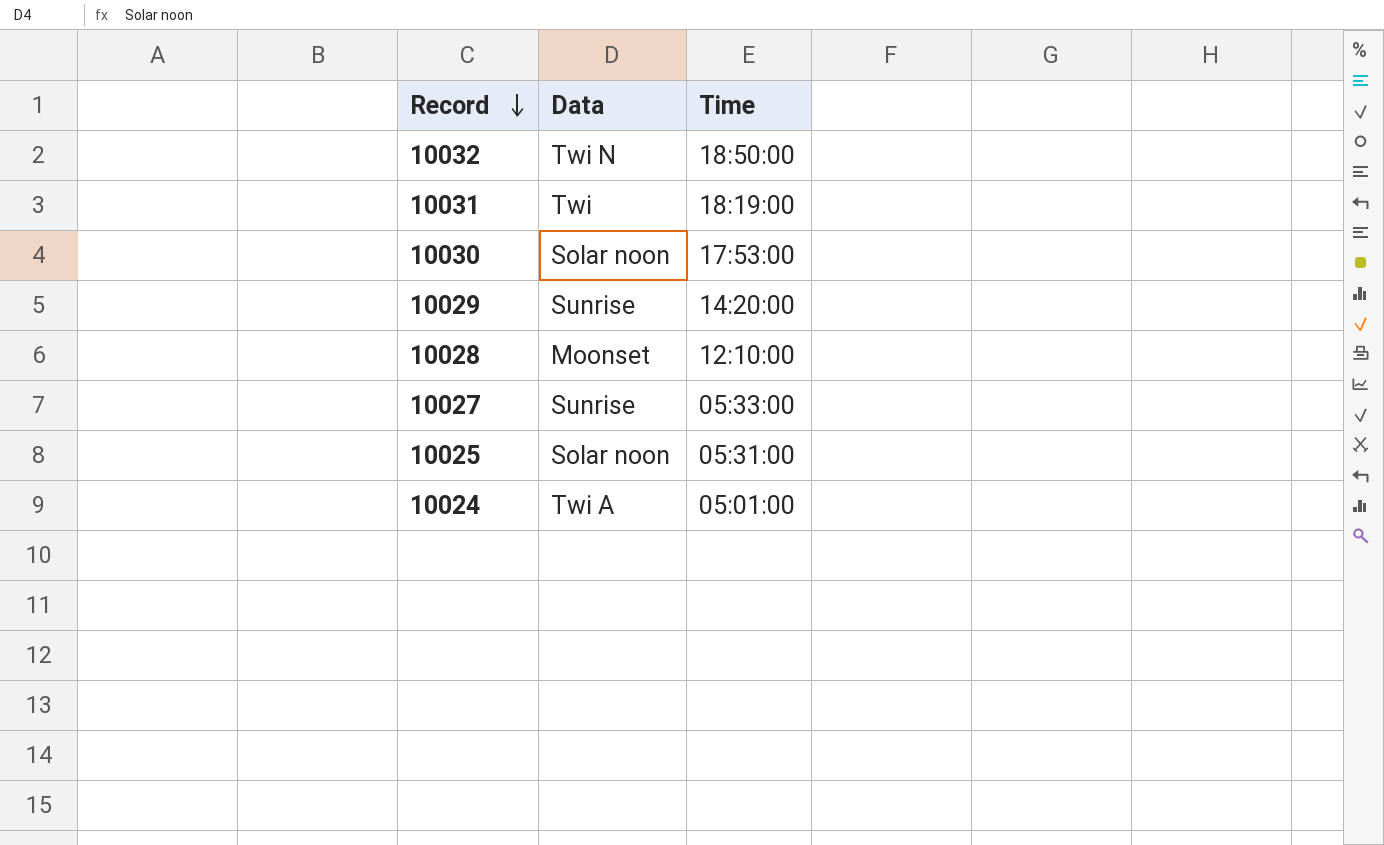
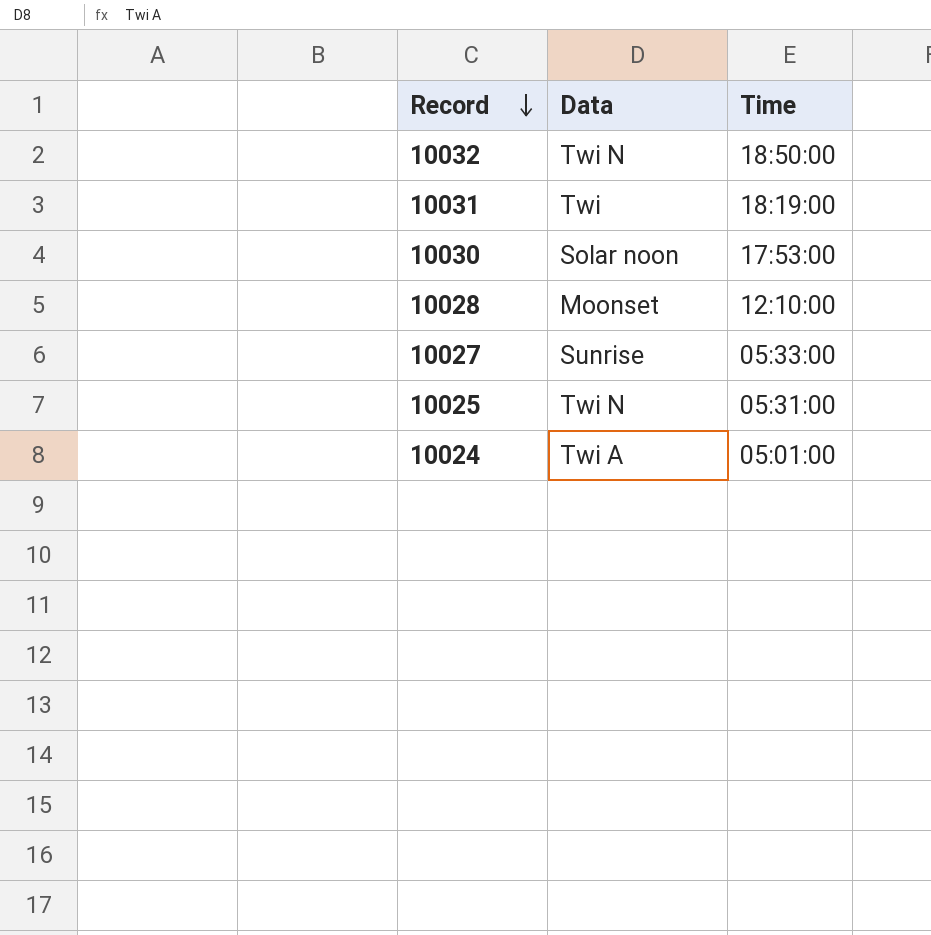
row 10029: Sunrise | 14:20:00 -> none
10025 | Data: Solar noon -> Twi N

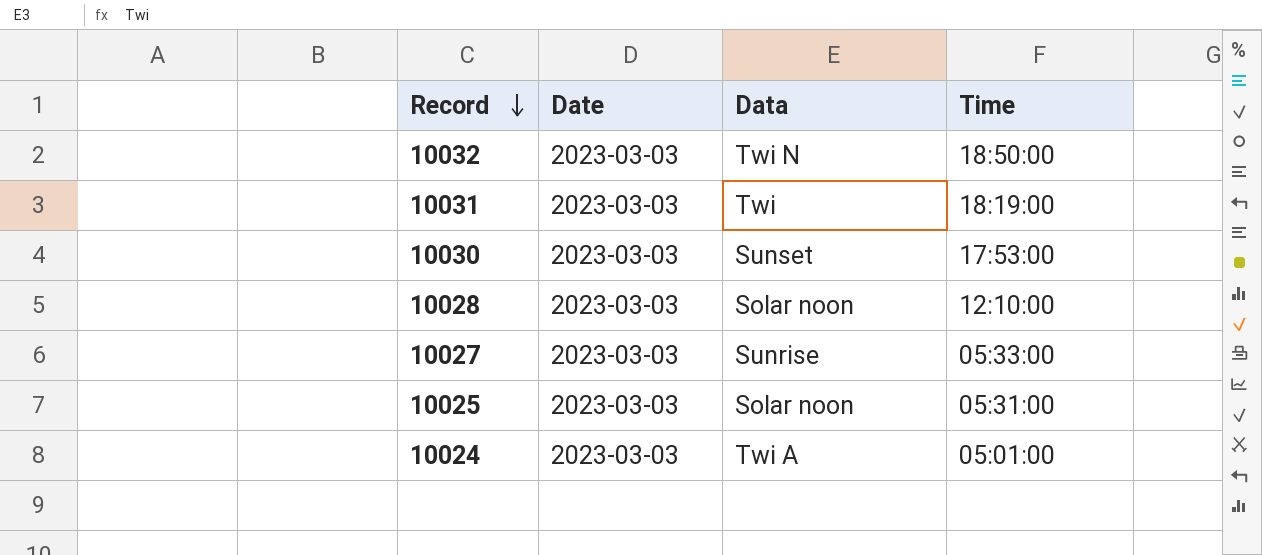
column Date | position: none -> 2
10030 | Data: Solar noon -> Sunset
10028 | Data: Moonset -> Solar noon
10025 | Data: Twi N -> Solar noon

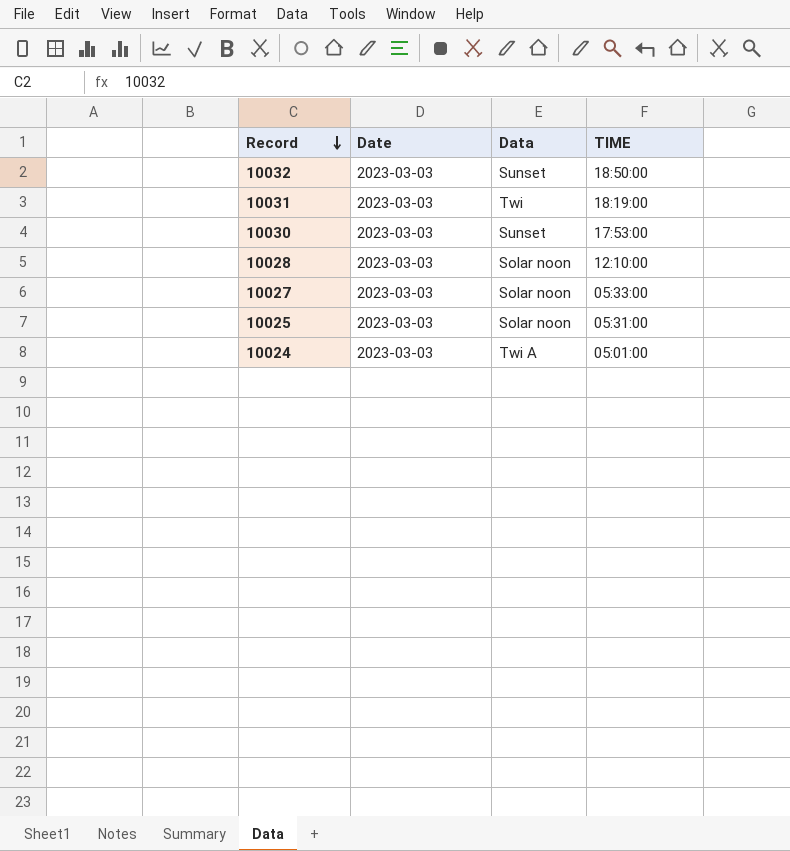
column name: Time -> TIME
10032 | Data: Twi N -> Sunset
10027 | Data: Sunrise -> Solar noon

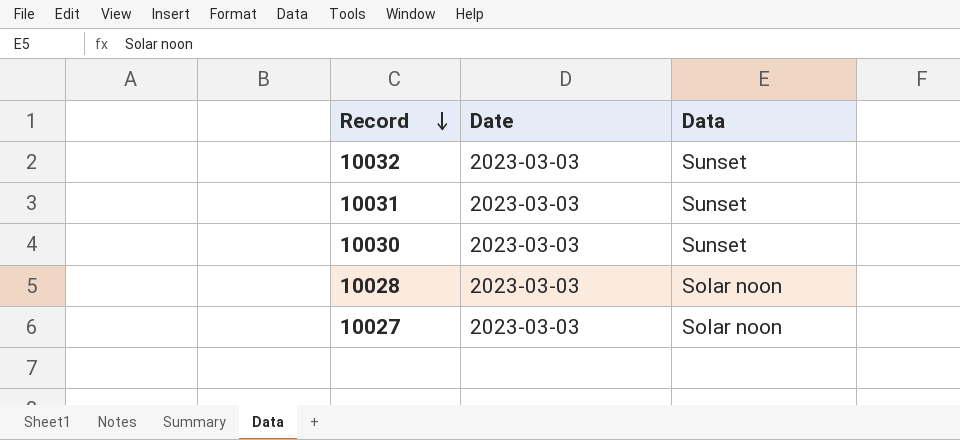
column TIME | position: 4 -> none
row 10025: 2023-03-03 | Solar noon | 05:31:00 -> none
row 10024: 2023-03-03 | Twi A | 05:01:00 -> none
10031 | Data: Twi -> Sunset

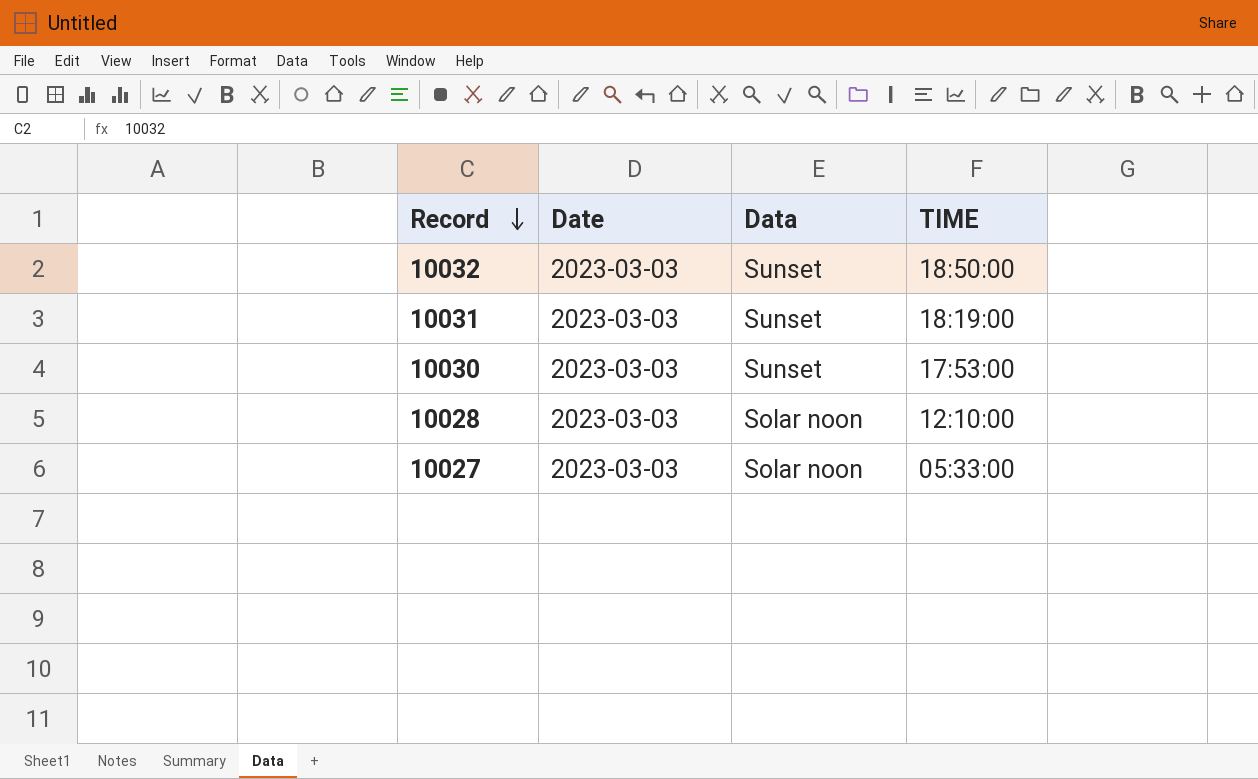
column TIME | position: none -> 4

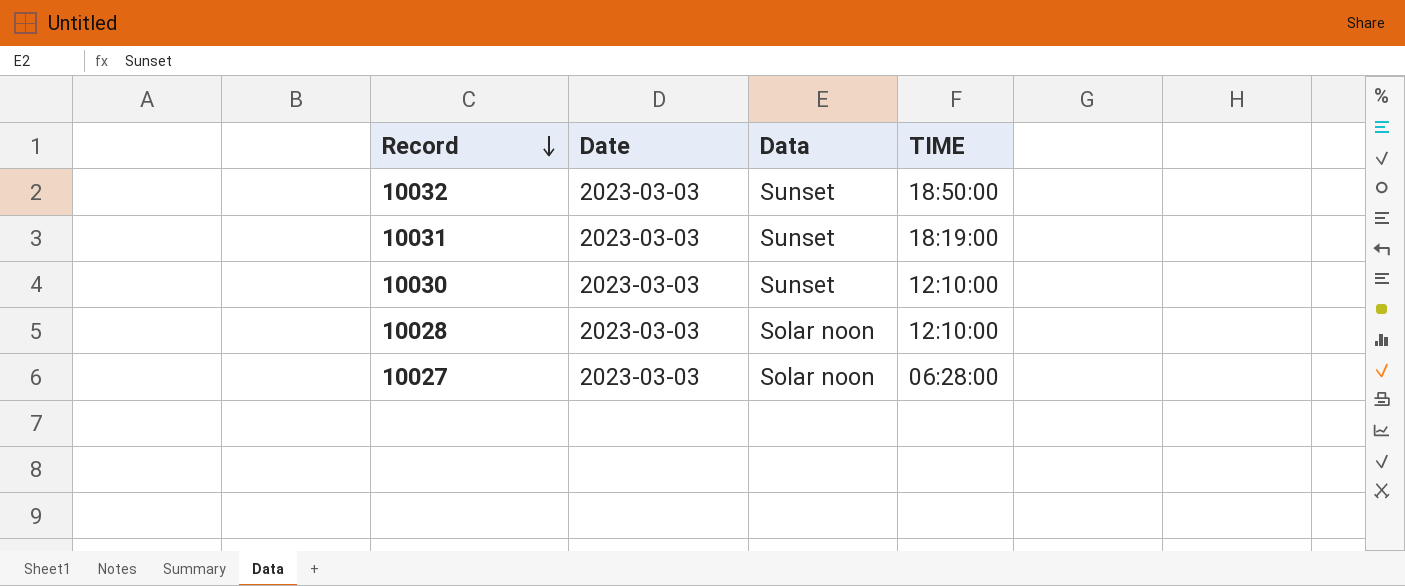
10030 | TIME: 17:53:00 -> 12:10:00
10027 | TIME: 05:33:00 -> 06:28:00

